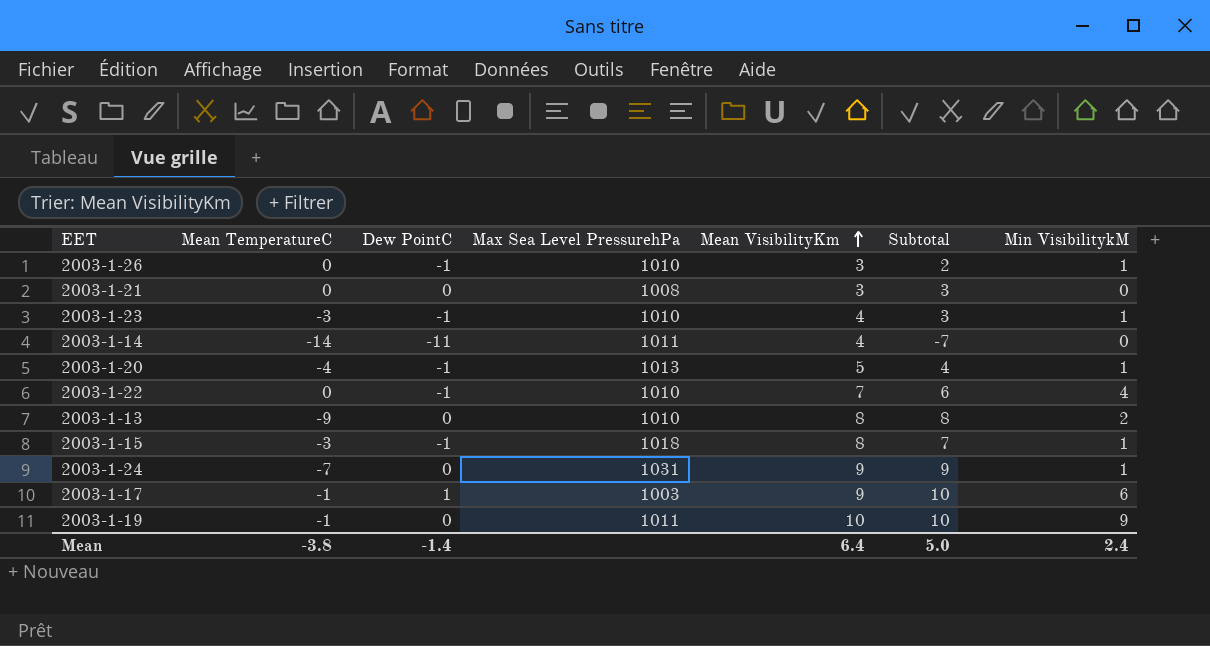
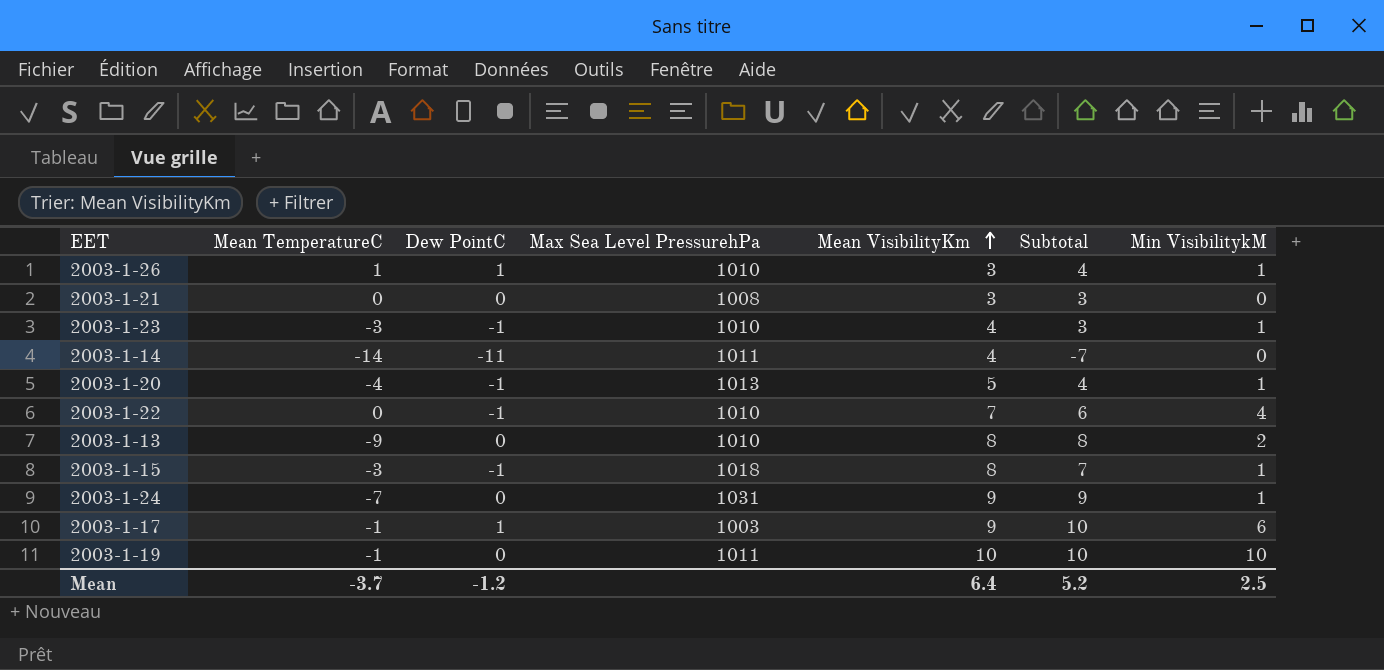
2003-1-26 | Mean TemperatureC: 0 -> 1
2003-1-26 | Dew PointC: -1 -> 1
2003-1-26 | Subtotal: 2 -> 4
2003-1-19 | Min VisibilitykM: 9 -> 10
Mean | Mean TemperatureC: -3.8 -> -3.7
Mean | Dew PointC: -1.4 -> -1.2
Mean | Subtotal: 5.0 -> 5.2
Mean | Min VisibilitykM: 2.4 -> 2.5

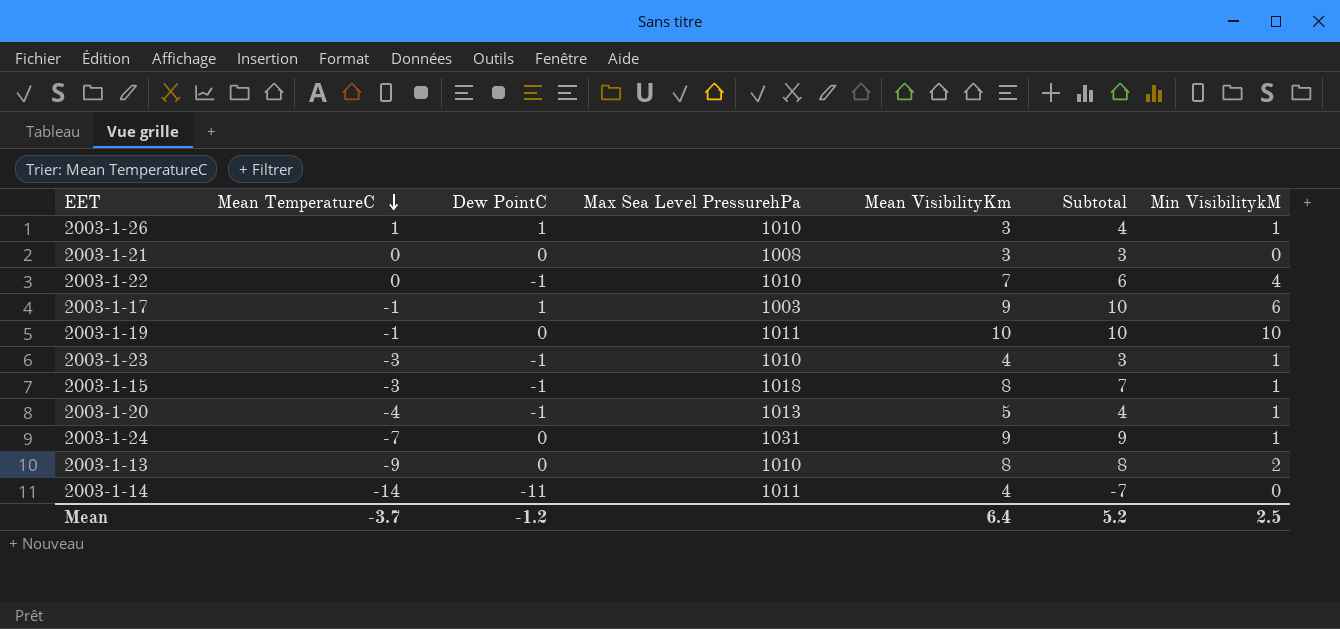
row order: Mean VisibilityKm ascending -> Mean TemperatureC descending

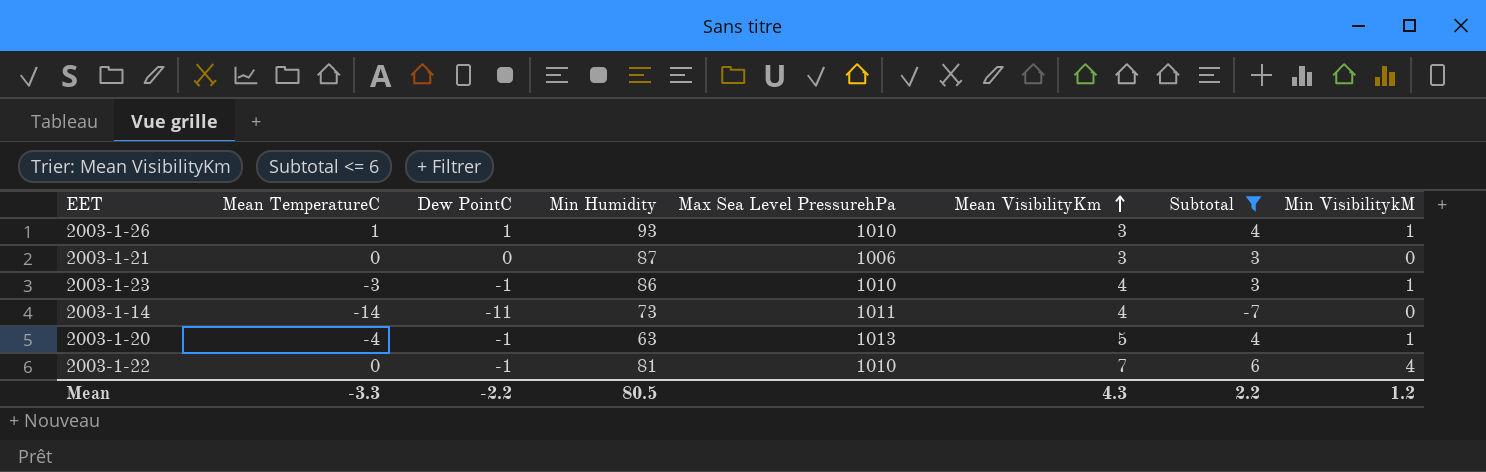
filter: none -> Subtotal <= 6
row order: Mean TemperatureC descending -> Mean VisibilityKm ascending
column Min Humidity | position: none -> 4
2003-1-21 | Max Sea Level PressurehPa: 1008 -> 1006
Mean | Mean TemperatureC: -3.7 -> -3.3
Mean | Dew PointC: -1.2 -> -2.2
Mean | Mean VisibilityKm: 6.4 -> 4.3
Mean | Subtotal: 5.2 -> 2.2
Mean | Min VisibilitykM: 2.5 -> 1.2

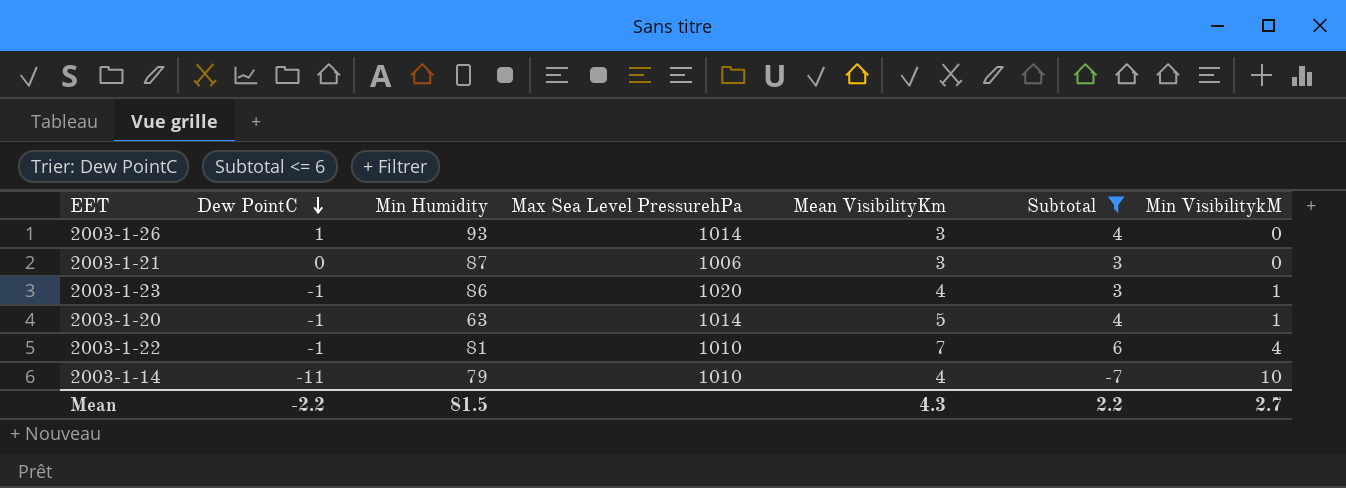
row order: Mean VisibilityKm ascending -> Dew PointC descending
column Mean TemperatureC | position: 2 -> none
2003-1-26 | Max Sea Level PressurehPa: 1010 -> 1014
2003-1-26 | Min VisibilitykM: 1 -> 0
2003-1-23 | Max Sea Level PressurehPa: 1010 -> 1020
2003-1-20 | Max Sea Level PressurehPa: 1013 -> 1014
2003-1-14 | Min Humidity: 73 -> 79
2003-1-14 | Max Sea Level PressurehPa: 1011 -> 1010
2003-1-14 | Min VisibilitykM: 0 -> 10
Mean | Min Humidity: 80.5 -> 81.5
Mean | Min VisibilitykM: 1.2 -> 2.7

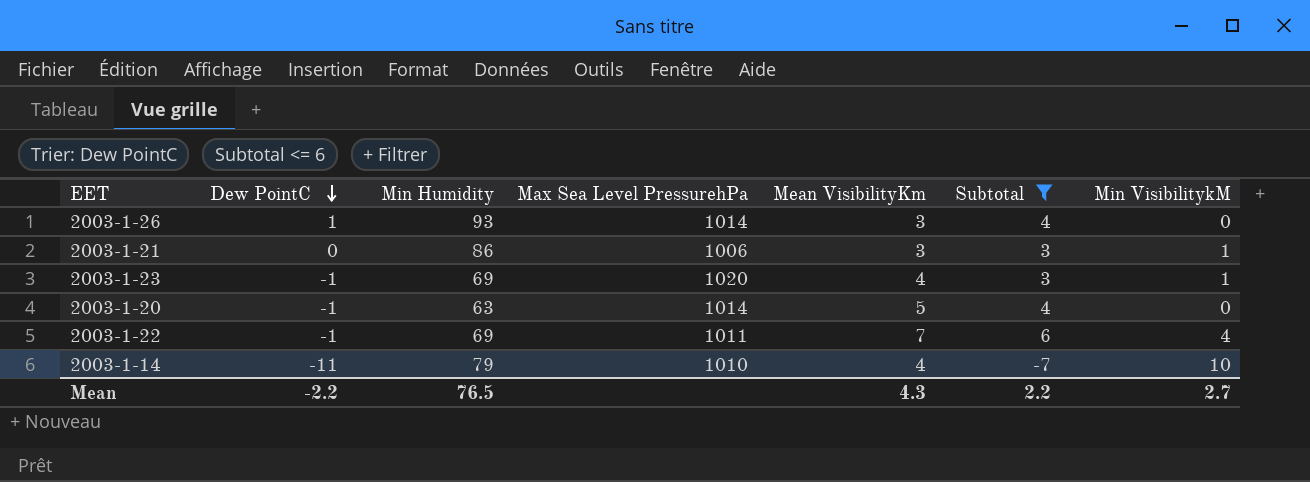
2003-1-21 | Min Humidity: 87 -> 86
2003-1-21 | Min VisibilitykM: 0 -> 1
2003-1-23 | Min Humidity: 86 -> 69
2003-1-20 | Min VisibilitykM: 1 -> 0
2003-1-22 | Min Humidity: 81 -> 69
2003-1-22 | Max Sea Level PressurehPa: 1010 -> 1011
Mean | Min Humidity: 81.5 -> 76.5

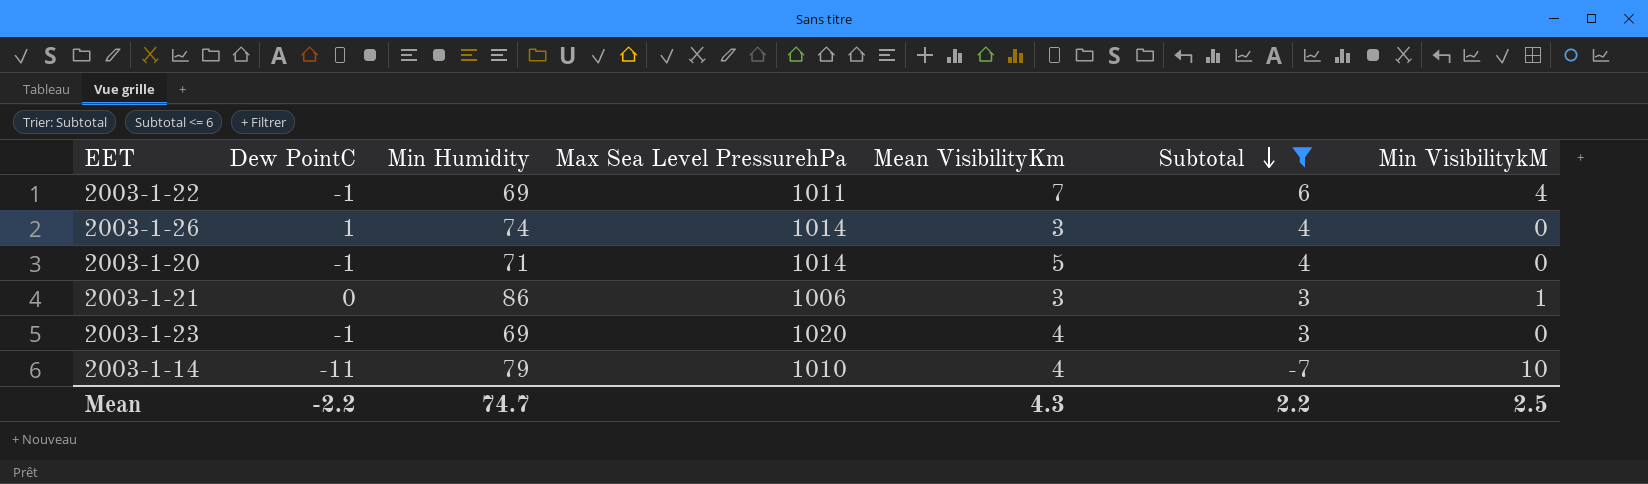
row order: Dew PointC descending -> Subtotal descending
2003-1-26 | Min Humidity: 93 -> 74
2003-1-20 | Min Humidity: 63 -> 71
2003-1-23 | Min VisibilitykM: 1 -> 0
Mean | Min Humidity: 76.5 -> 74.7
Mean | Min VisibilitykM: 2.7 -> 2.5

